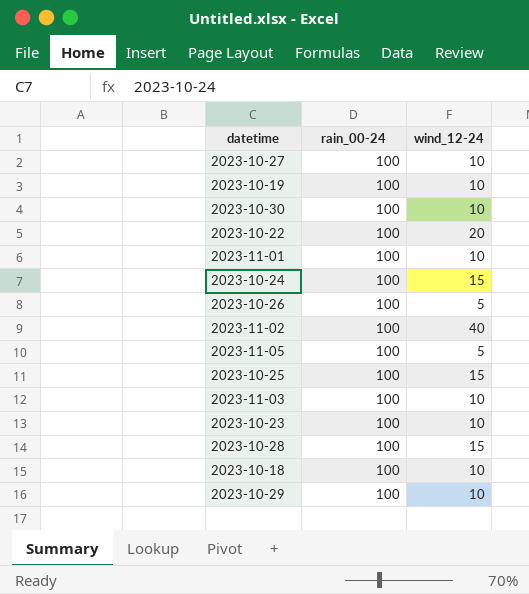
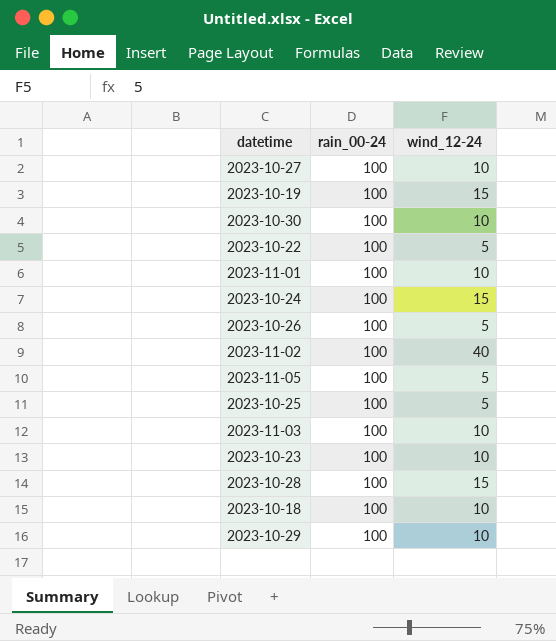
2023-10-19 | wind_12-24: 10 -> 15
2023-10-22 | wind_12-24: 20 -> 5
2023-10-25 | wind_12-24: 15 -> 5

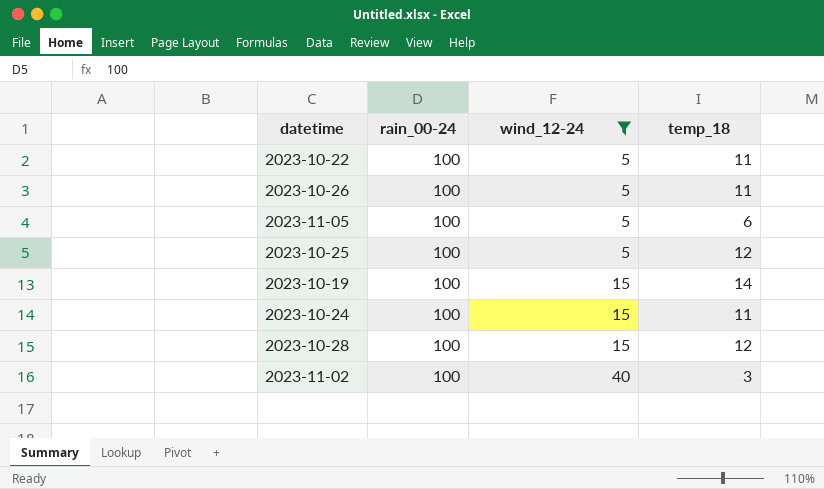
filter: none -> wind_12-24 != 10
row order: none -> wind_12-24 ascending
column temp_18 | position: none -> 4

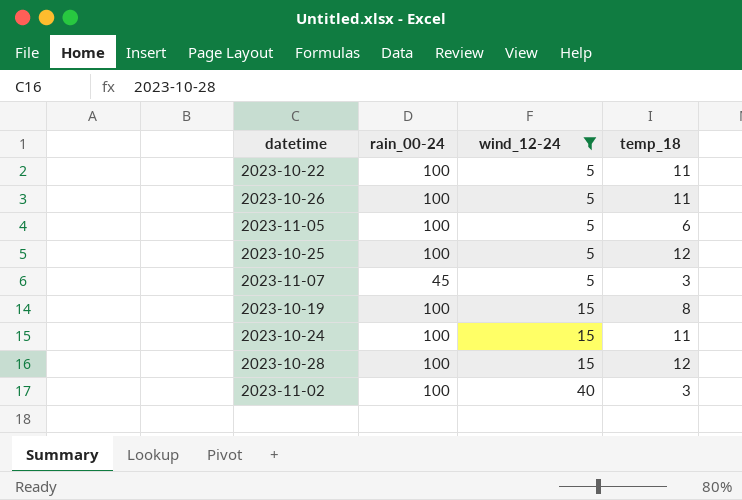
row 2023-11-07: none -> 45 | 5 | 3
2023-10-19 | temp_18: 14 -> 8

